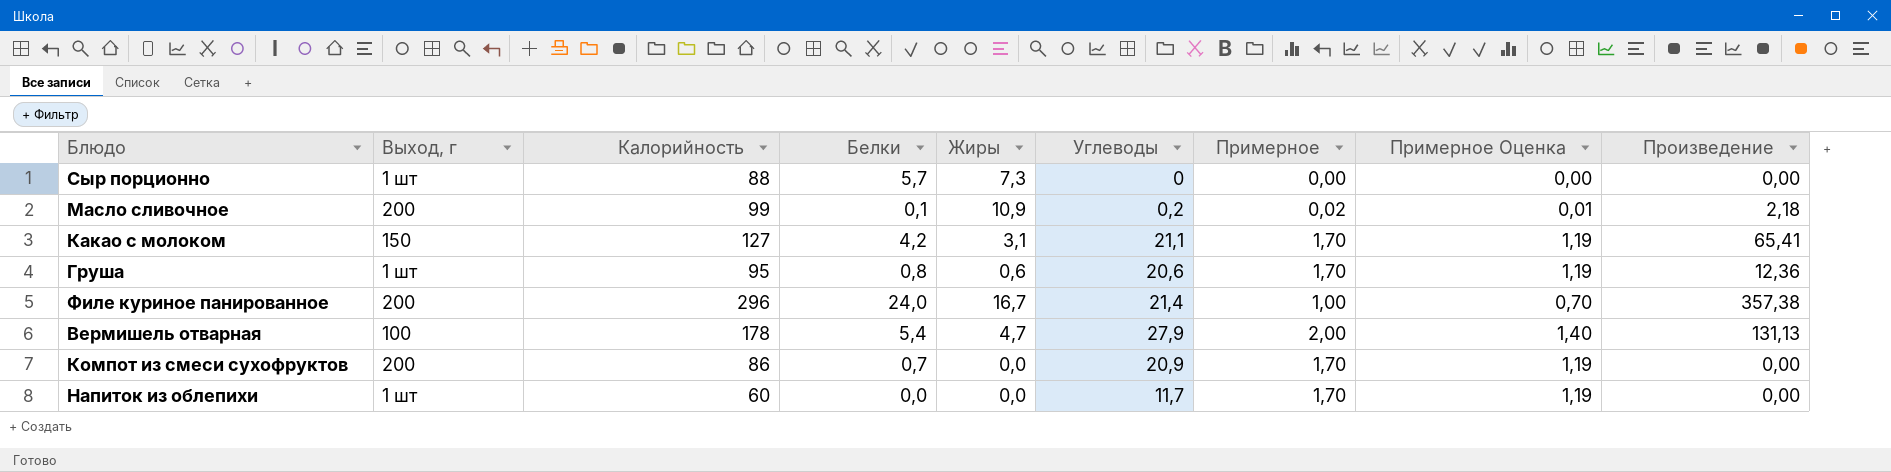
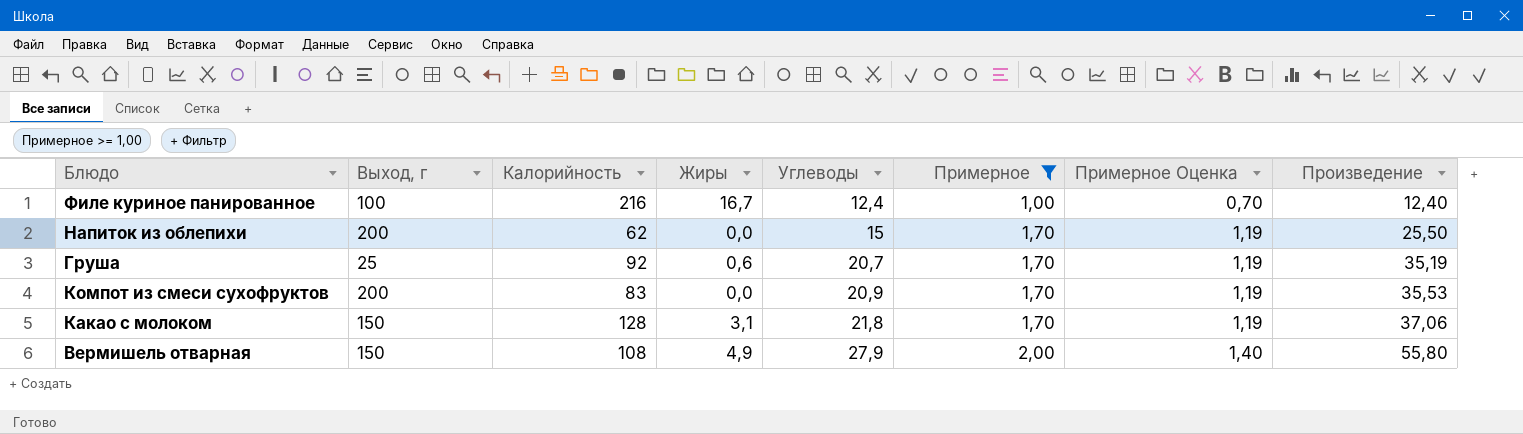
filter: none -> Примерное >= 1,00
row order: none -> Углеводы ascending
column Белки | position: 4 -> none
column Произведение | formula: [Жиры] * [Углеводы] -> [Углеводы] * [Примерное]
Филе куриное панированное | Выход, г: 200 -> 100
Филе куриное панированное | Калорийность: 296 -> 216
Филе куриное панированное | Углеводы: 21,4 -> 12,4
Напиток из облепихи | Выход, г: 1 шт -> 200
Напиток из облепихи | Калорийность: 60 -> 62
Напиток из облепихи | Углеводы: 11,7 -> 15
Груша | Выход, г: 1 шт -> 25
Груша | Калорийность: 95 -> 92
Груша | Углеводы: 20,6 -> 20,7
Компот из смеси сухофруктов | Калорийность: 86 -> 83
Какао с молоком | Калорийность: 127 -> 128
Какао с молоком | Углеводы: 21,1 -> 21,8
Вермишель отварная | Выход, г: 100 -> 150
Вермишель отварная | Калорийность: 178 -> 108
Вермишель отварная | Жиры: 4,7 -> 4,9

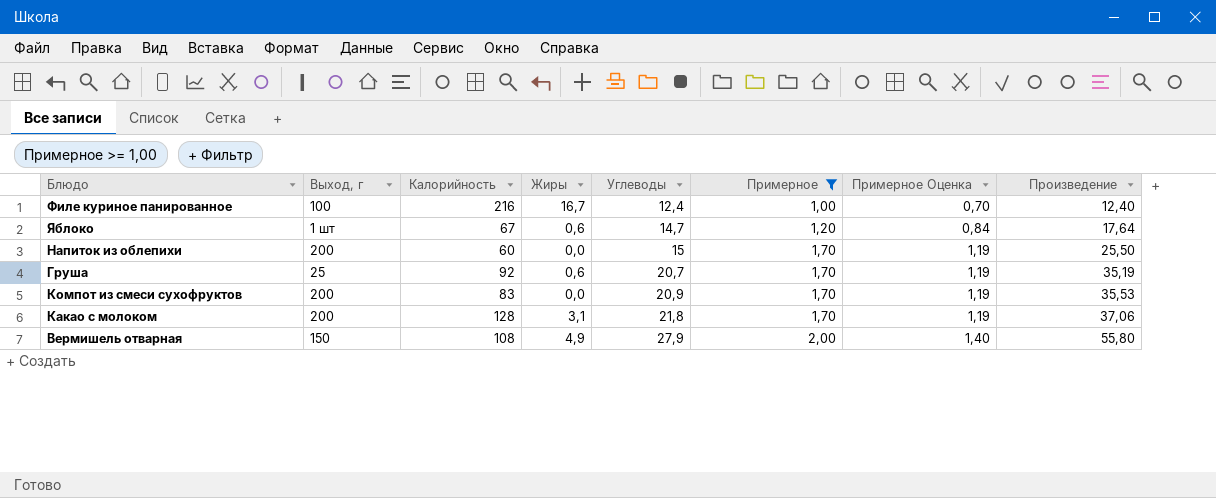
row Яблоко: none -> 1 шт | 67 | 0,6 | 14,7 | 1,20 | 0,84 | 17,64
Напиток из облепихи | Калорийность: 62 -> 60
Какао с молоком | Выход, г: 150 -> 200

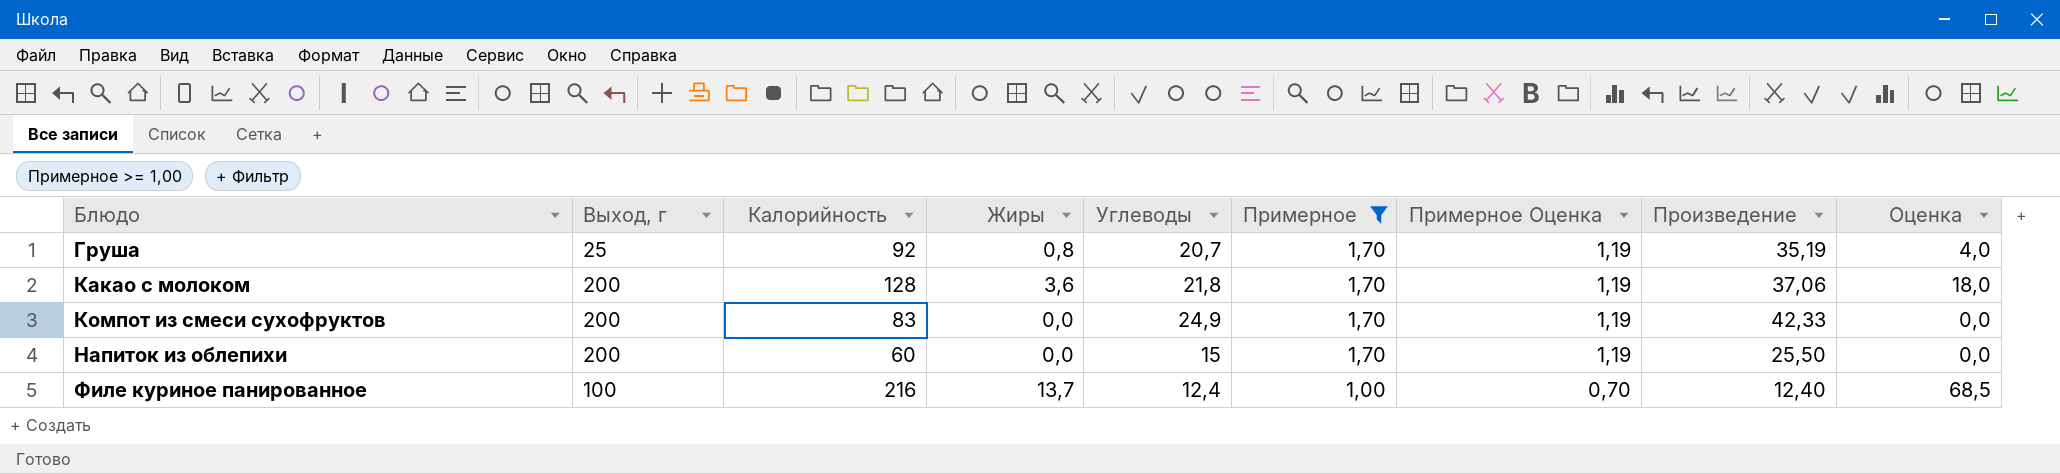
row order: Углеводы ascending -> Блюдо ascending
column Оценка | formula: none -> [Жиры] * 5
row Яблоко: 1 шт | 67 | 0,6 | 14,7 | 1,20 | 0,84 | 17,64 -> none
row Вермишель отварная: 150 | 108 | 4,9 | 27,9 | 2,00 | 1,40 | 55,80 -> none
Груша | Жиры: 0,6 -> 0,8
Какао с молоком | Жиры: 3,1 -> 3,6
Компот из смеси сухофруктов | Углеводы: 20,9 -> 24,9
Компот из смеси сухофруктов | Произведение: 35,53 -> 42,33
Филе куриное панированное | Жиры: 16,7 -> 13,7

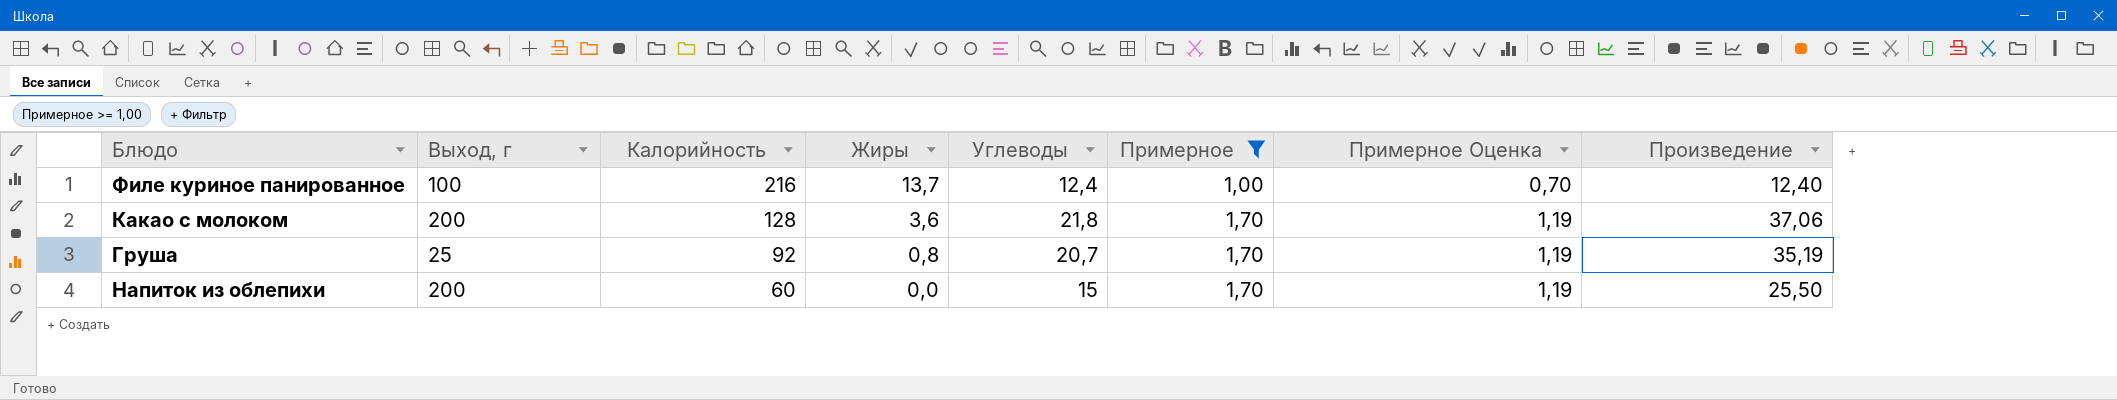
row order: Блюдо ascending -> Калорийность descending
column Оценка | formula: [Жиры] * 5 -> none
row Компот из смеси сухофруктов: 200 | 83 | 0,0 | 24,9 | 1,70 | 1,19 | 42,33 | 0,0 -> none

